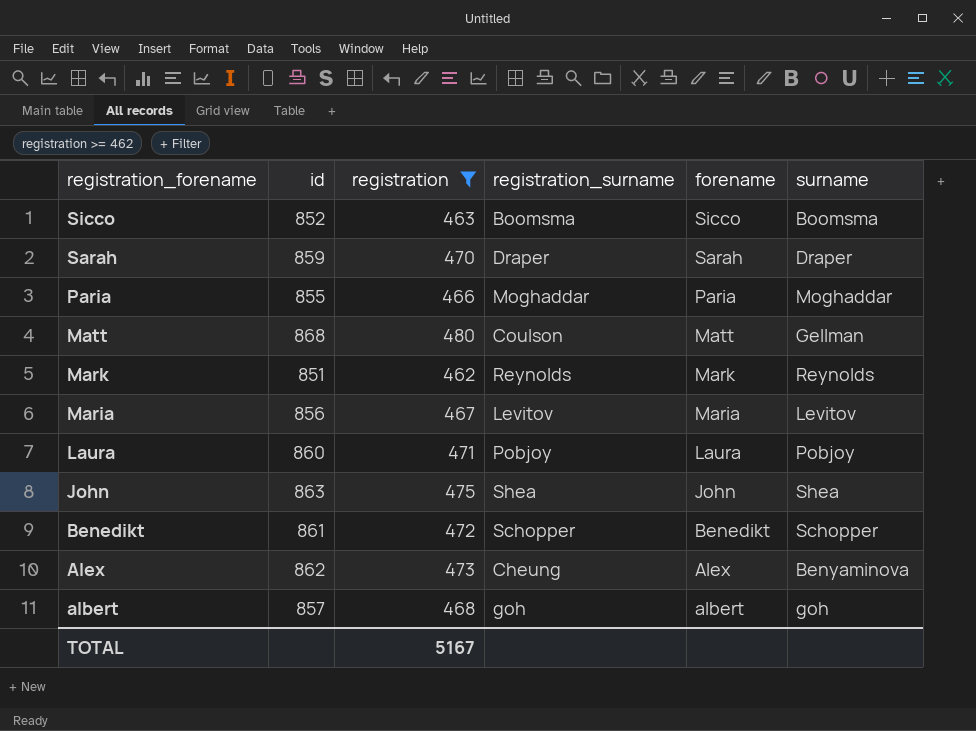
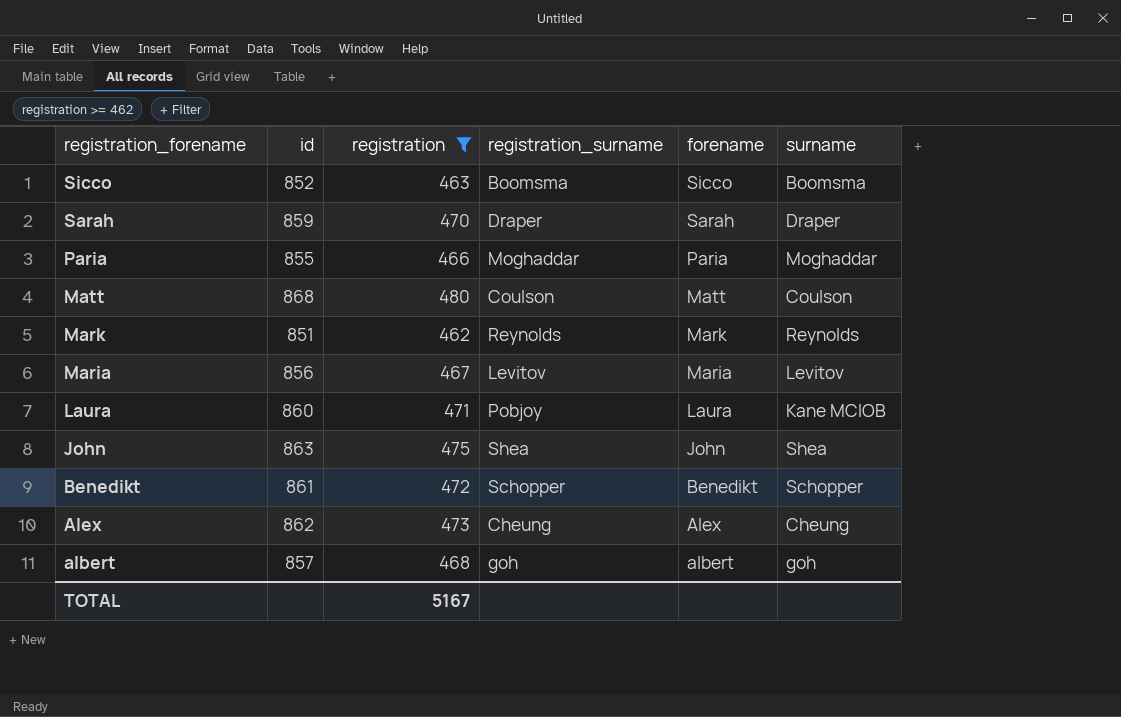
Matt | surname: Gellman -> Coulson
Laura | surname: Pobjoy -> Kane MCIOB
Alex | surname: Benyaminova -> Cheung

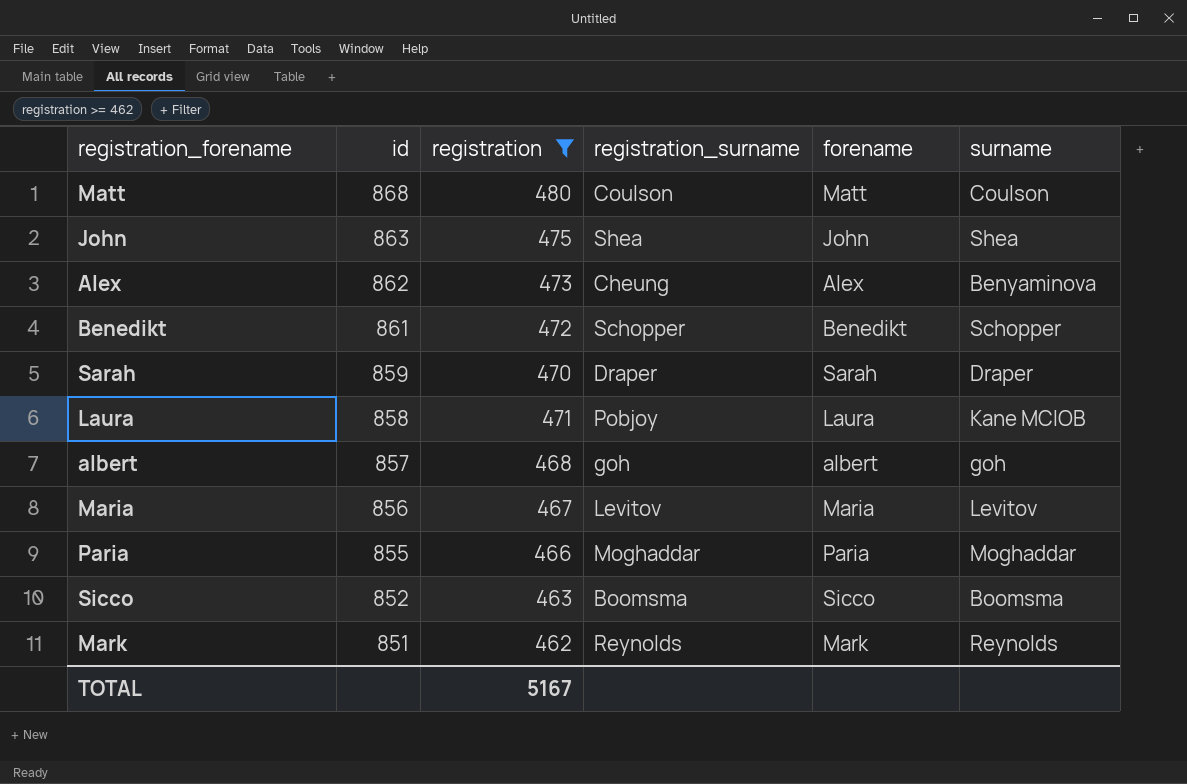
row order: registration_forename descending -> id descending
Alex | surname: Cheung -> Benyaminova
Laura | id: 860 -> 858

